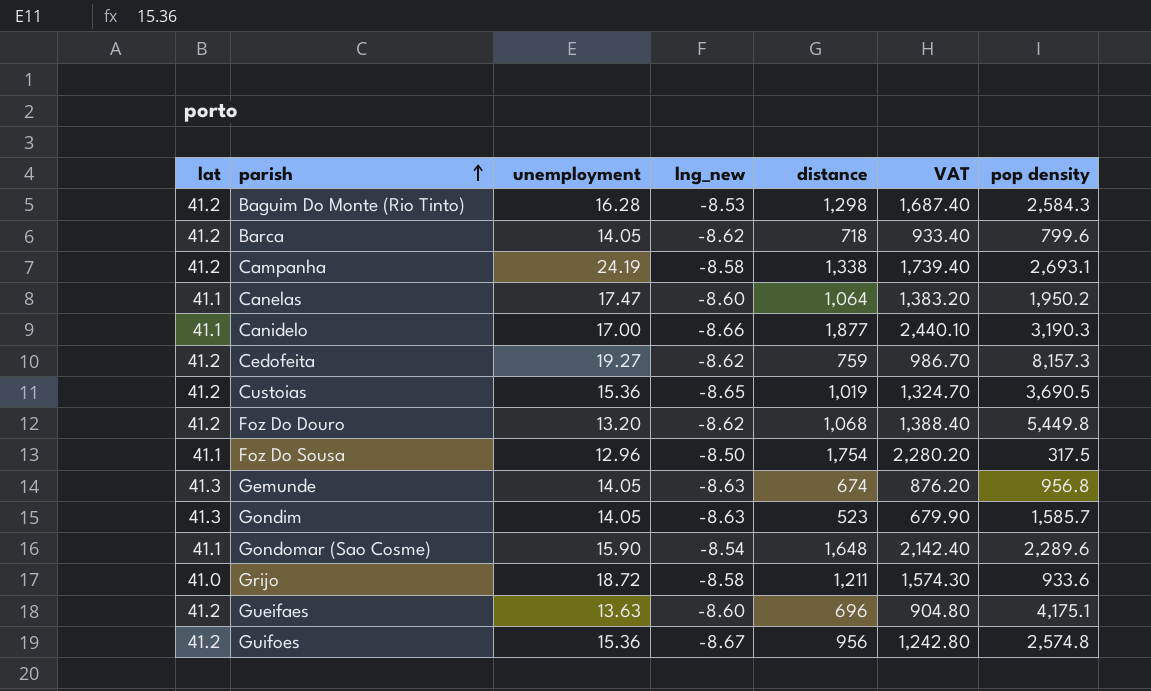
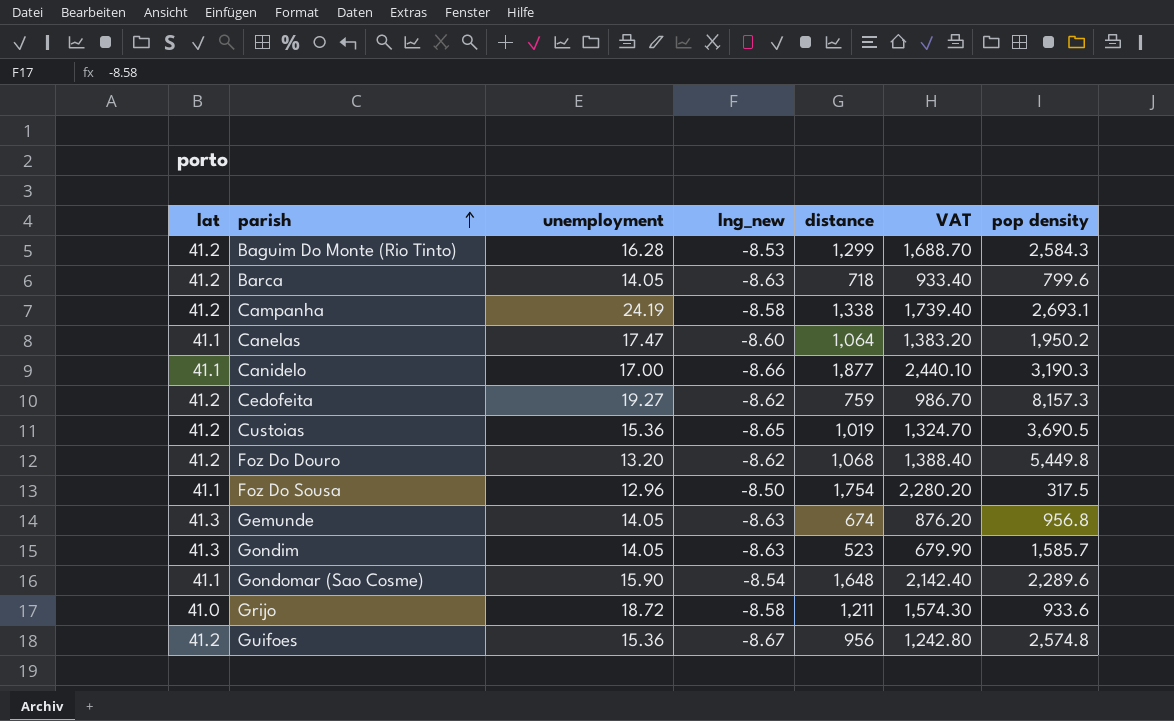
row Gueifaes: 41.2 | 13.63 | -8.60 | 696 | 904.80 | 4,175.1 -> none
Baguim Do Monte (Rio Tinto) | distance: 1,298 -> 1,299
Baguim Do Monte (Rio Tinto) | VAT: 1,687.40 -> 1,688.70
Barca | lng_new: -8.62 -> -8.63

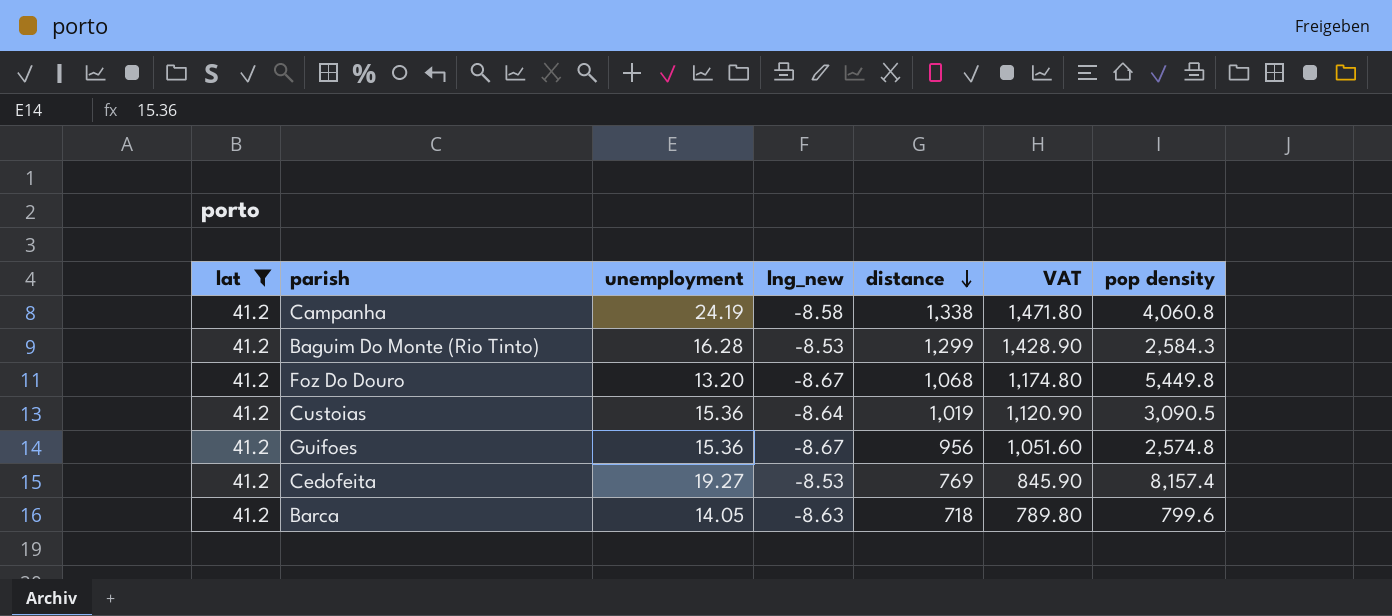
filter: none -> lat = 41.2
row order: parish ascending -> distance descending
column VAT | formula: [distance] * 1.3 -> [distance] * 1.1
Campanha | pop density: 2,693.1 -> 4,060.8
Foz Do Douro | lng_new: -8.62 -> -8.67
Custoias | lng_new: -8.65 -> -8.64
Custoias | pop density: 3,690.5 -> 3,090.5
Cedofeita | lng_new: -8.62 -> -8.53
Cedofeita | distance: 759 -> 769
Cedofeita | pop density: 8,157.3 -> 8,157.4

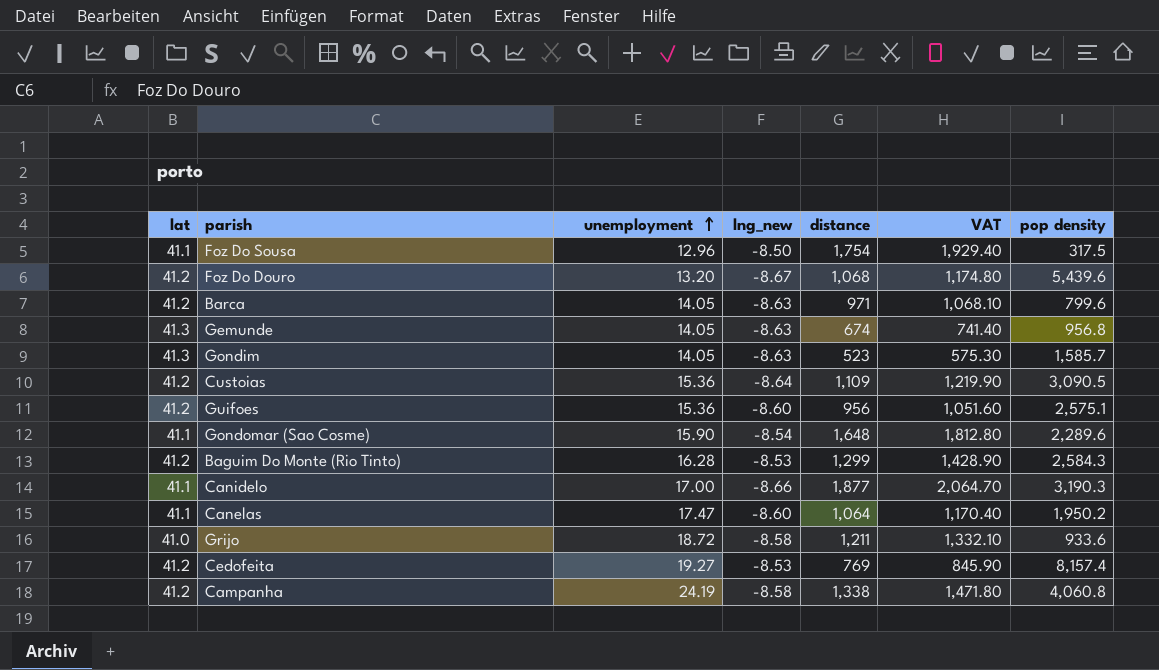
filter: lat = 41.2 -> none
row order: distance descending -> unemployment ascending
Foz Do Douro | pop density: 5,449.8 -> 5,439.6
Barca | distance: 718 -> 971
Barca | VAT: 789.80 -> 1,068.10
Custoias | distance: 1,019 -> 1,109
Custoias | VAT: 1,120.90 -> 1,219.90
Guifoes | lng_new: -8.67 -> -8.60
Guifoes | pop density: 2,574.8 -> 2,575.1

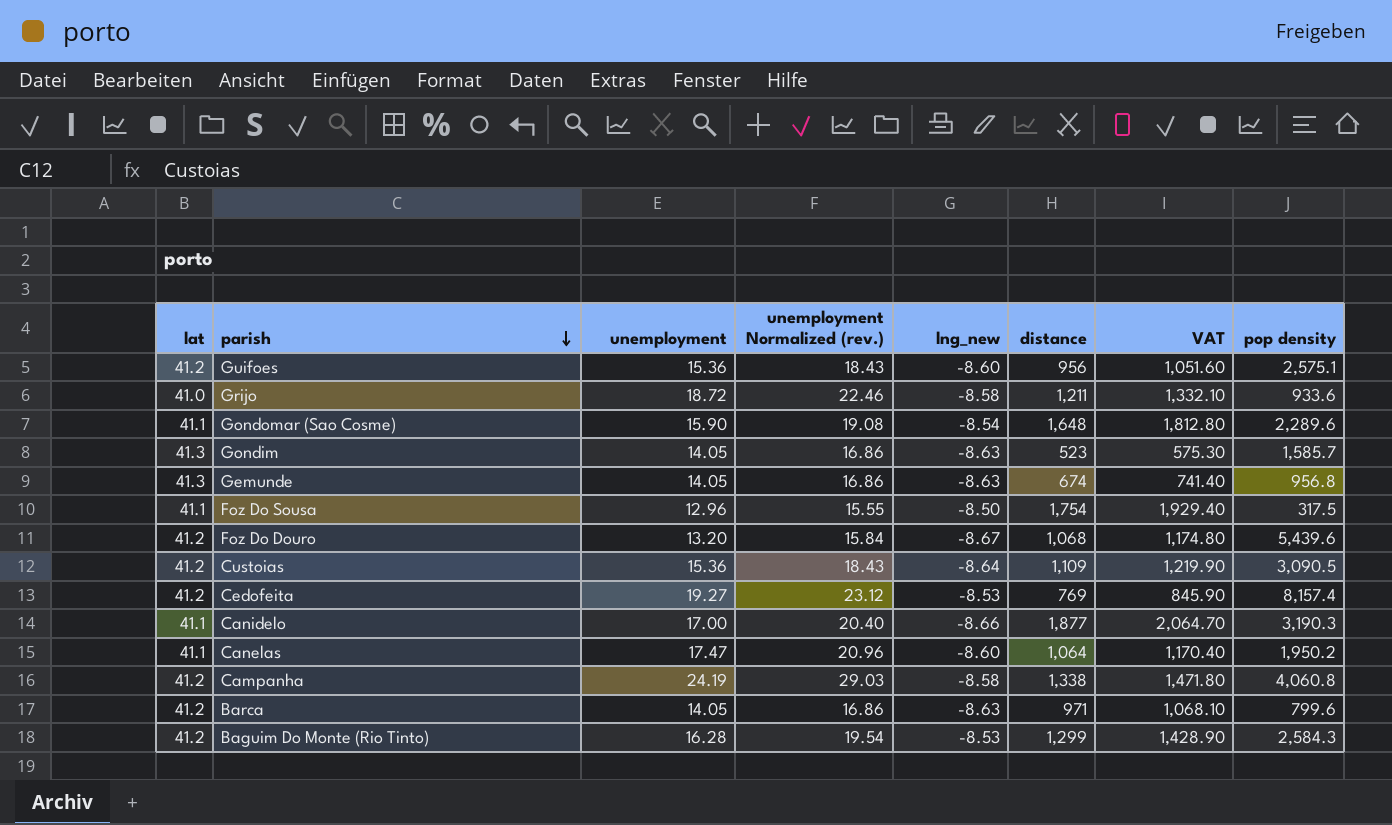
row order: unemployment ascending -> parish descending
column unemployment Normalized (rev.) | formula: none -> [unemployment] * 1.2

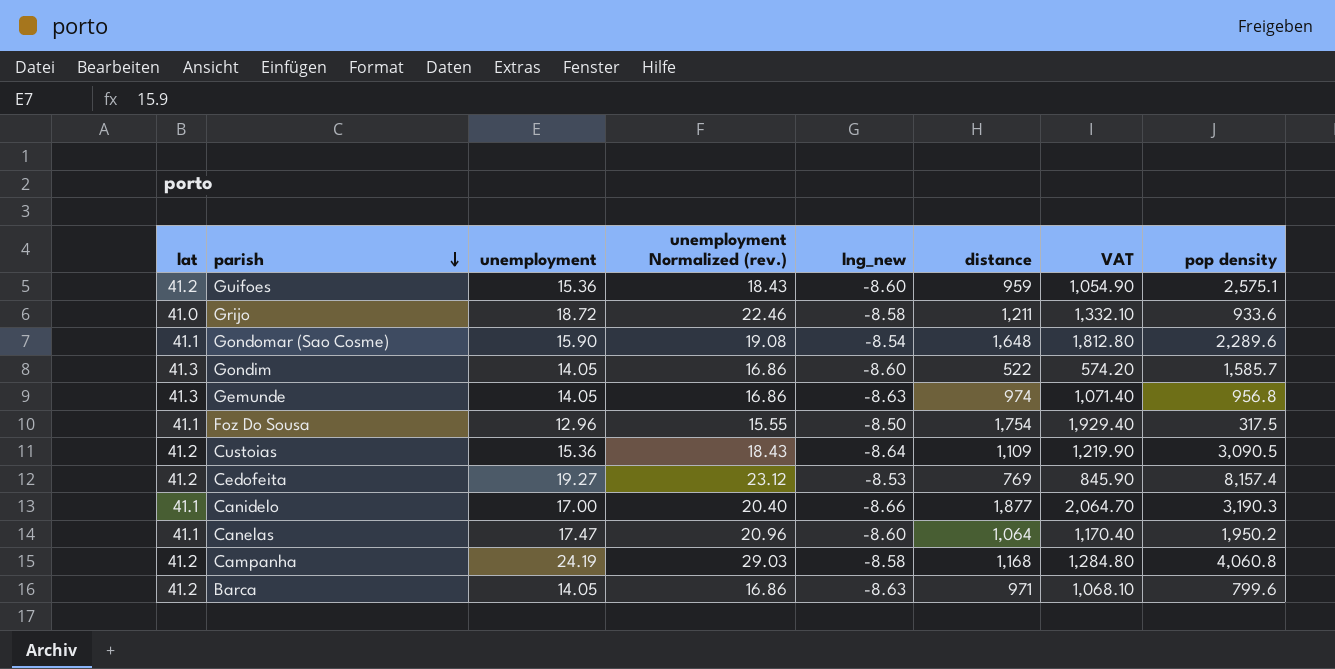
row Foz Do Douro: 41.2 | 13.20 | 15.84 | -8.67 | 1,068 | 1,174.80 | 5,439.6 -> none
row Baguim Do Monte (Rio Tinto): 41.2 | 16.28 | 19.54 | -8.53 | 1,299 | 1,428.90 | 2,584.3 -> none
Guifoes | distance: 956 -> 959
Guifoes | VAT: 1,051.60 -> 1,054.90
Gondim | lng_new: -8.63 -> -8.60
Gondim | distance: 523 -> 522
Gondim | VAT: 575.30 -> 574.20
Gemunde | distance: 674 -> 974
Gemunde | VAT: 741.40 -> 1,071.40
Campanha | distance: 1,338 -> 1,168
Campanha | VAT: 1,471.80 -> 1,284.80

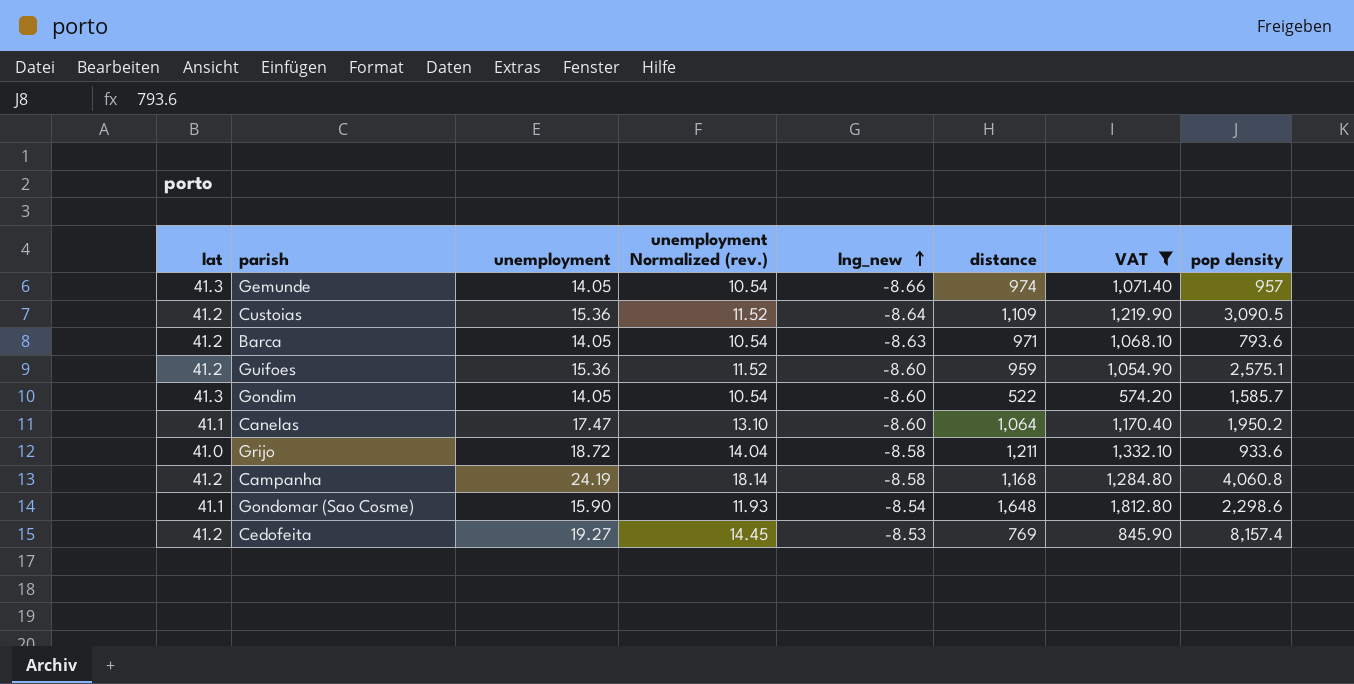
filter: none -> VAT <= 1,812.80
row order: parish descending -> lng_new ascending
column unemployment Normalized (rev.) | formula: [unemployment] * 1.2 -> [unemployment] * 0.75
Gemunde | lng_new: -8.63 -> -8.66
Gemunde | pop density: 956.8 -> 957
Barca | pop density: 799.6 -> 793.6
Gondomar (Sao Cosme) | pop density: 2,289.6 -> 2,298.6

